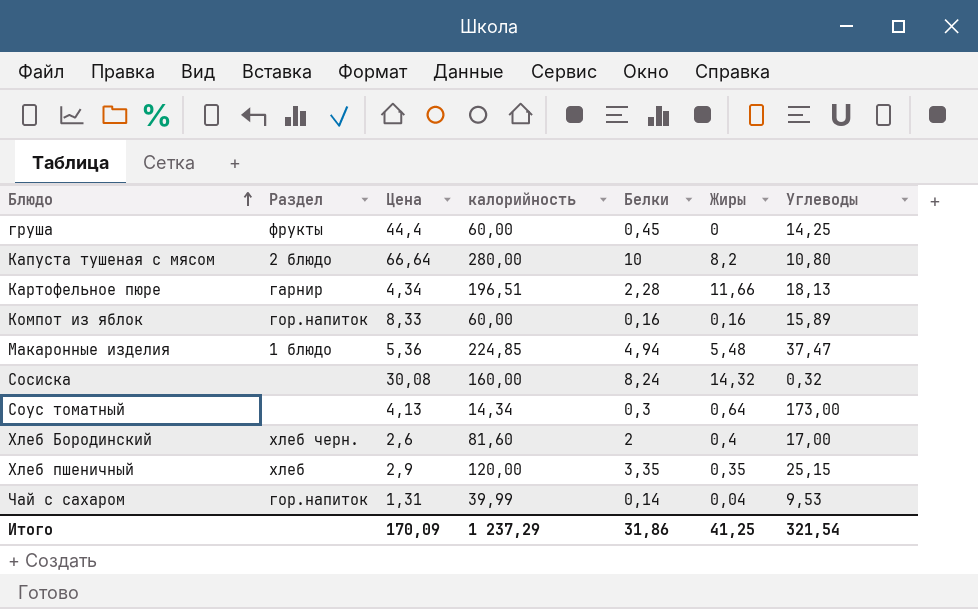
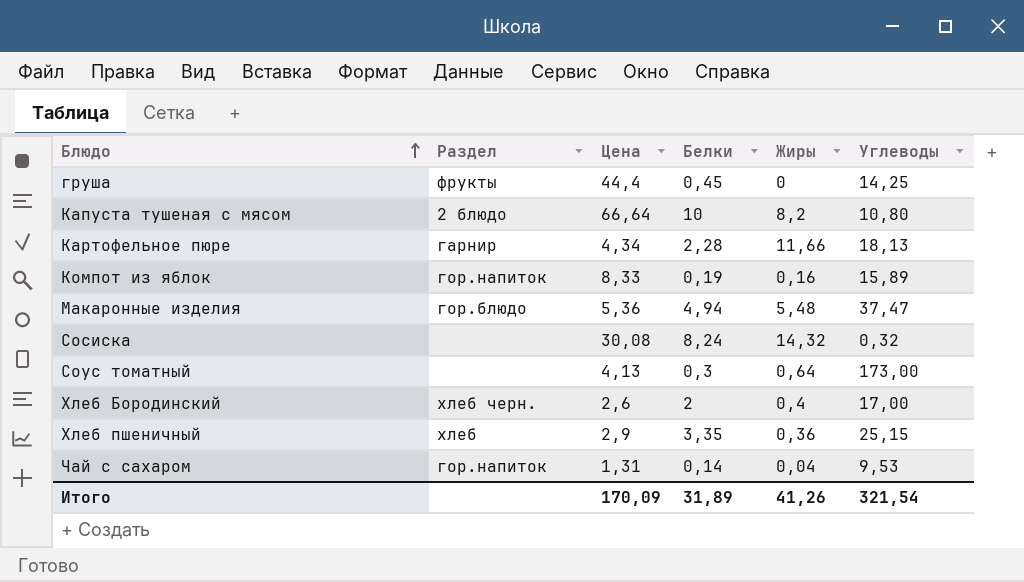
column калорийность | position: 4 -> none
Компот из яблок | Белки: 0,16 -> 0,19
Макаронные изделия | Раздел: 1 блюдо -> гор.блюдо
Хлеб пшеничный | Жиры: 0,35 -> 0,36
Итого | Белки: 31,86 -> 31,89
Итого | Жиры: 41,25 -> 41,26

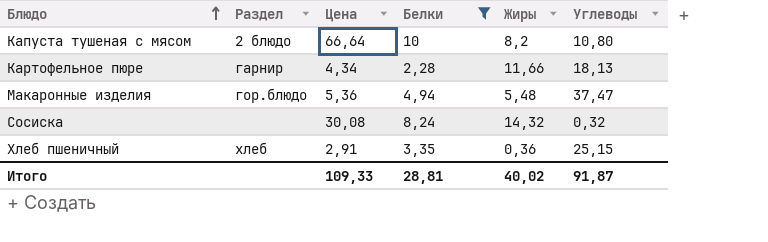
filter: none -> Белки >= 2,28
Хлеб пшеничный | Цена: 2,9 -> 2,91
Итого | Цена: 170,09 -> 109,33
Итого | Белки: 31,89 -> 28,81
Итого | Жиры: 41,26 -> 40,02
Итого | Углеводы: 321,54 -> 91,87

